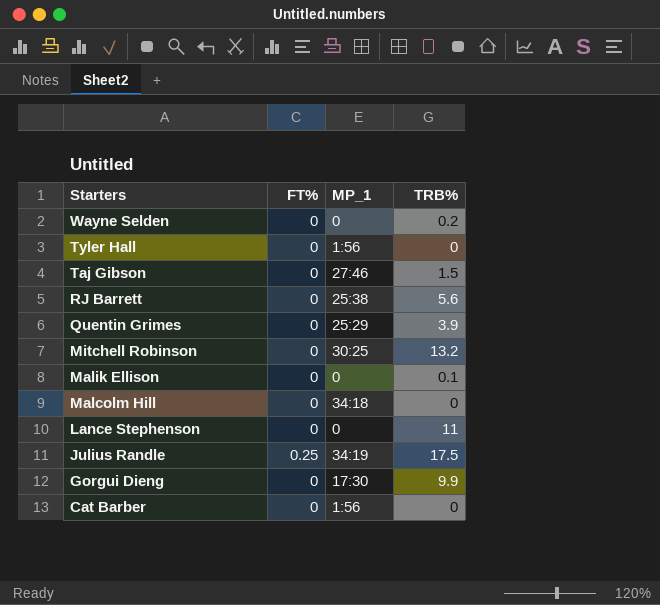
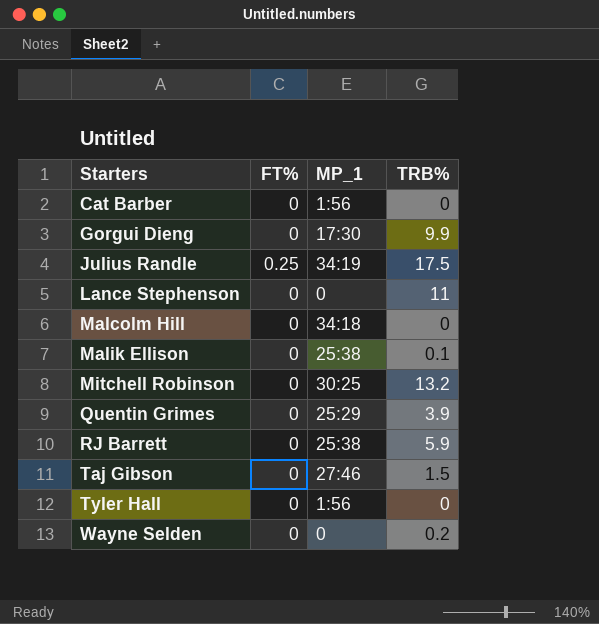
row order: Starters descending -> Starters ascending
Malik Ellison | MP_1: 0 -> 25:38
RJ Barrett | TRB%: 5.6 -> 5.9

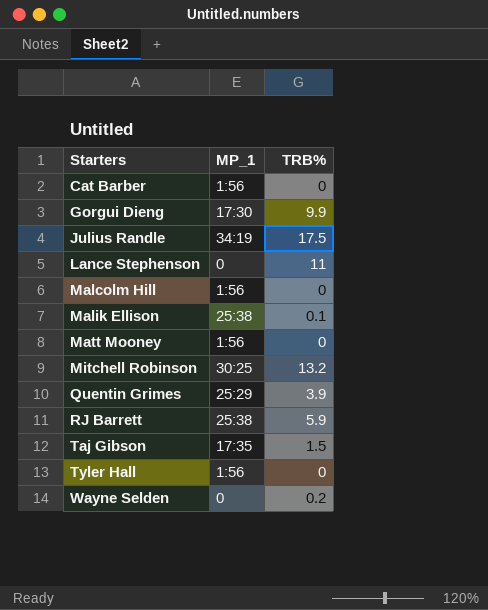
column FT% | position: 2 -> none
Malcolm Hill | MP_1: 34:18 -> 1:56
row Matt Mooney: none -> 1:56 | 0
Taj Gibson | MP_1: 27:46 -> 17:35

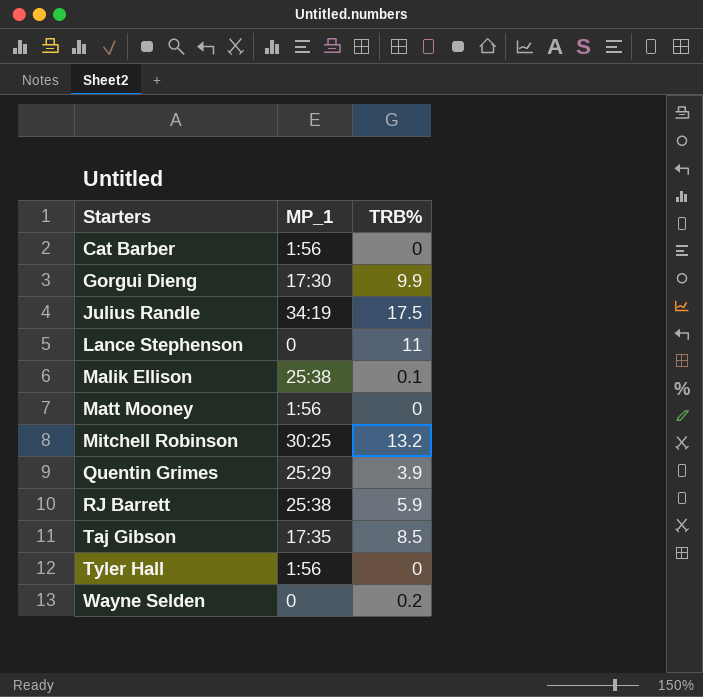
row Malcolm Hill: 1:56 | 0 -> none
Taj Gibson | TRB%: 1.5 -> 8.5

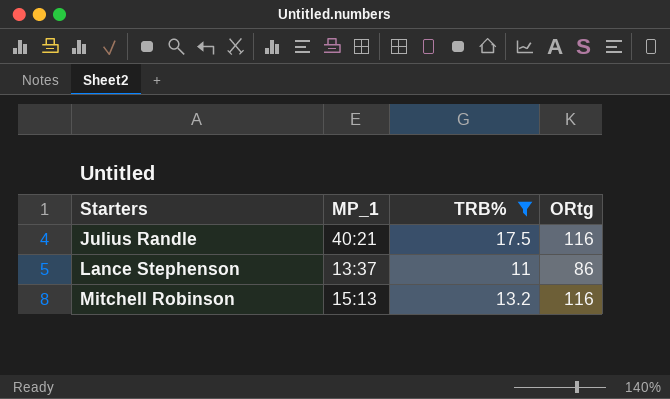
filter: none -> TRB% >= 11
column ORtg | position: none -> 4
Julius Randle | MP_1: 34:19 -> 40:21
Lance Stephenson | MP_1: 0 -> 13:37
Mitchell Robinson | MP_1: 30:25 -> 15:13

